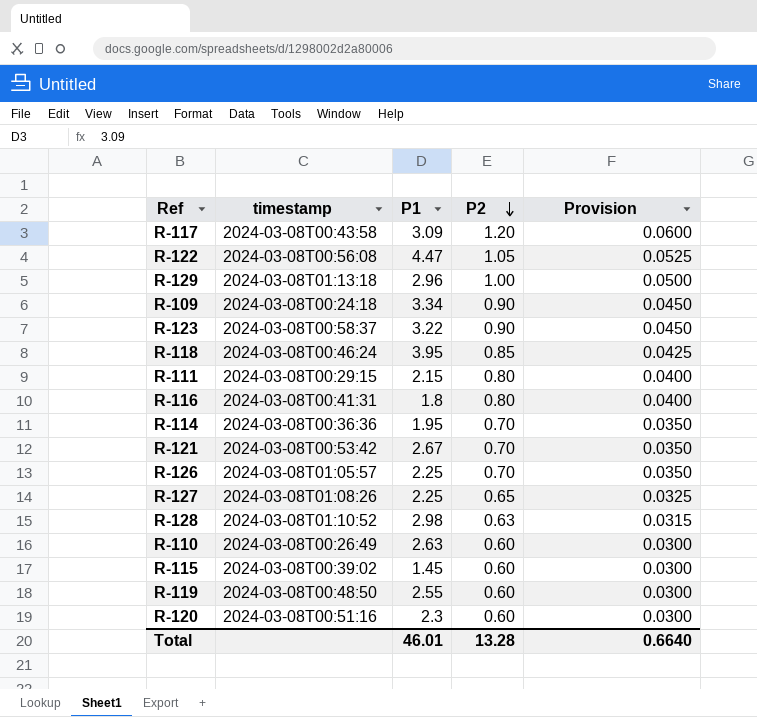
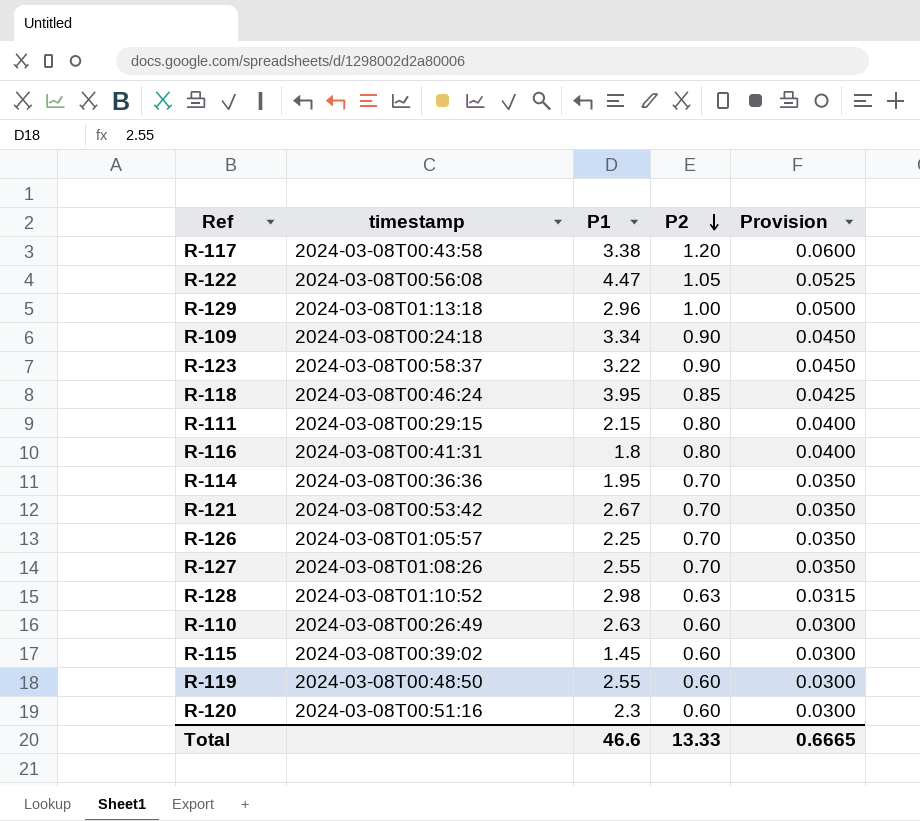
R-117 | P1: 3.09 -> 3.38
R-127 | P1: 2.25 -> 2.55
R-127 | P2: 0.65 -> 0.70
R-127 | Provision: 0.0325 -> 0.0350
Total | P1: 46.01 -> 46.6
Total | P2: 13.28 -> 13.33
Total | Provision: 0.6640 -> 0.6665

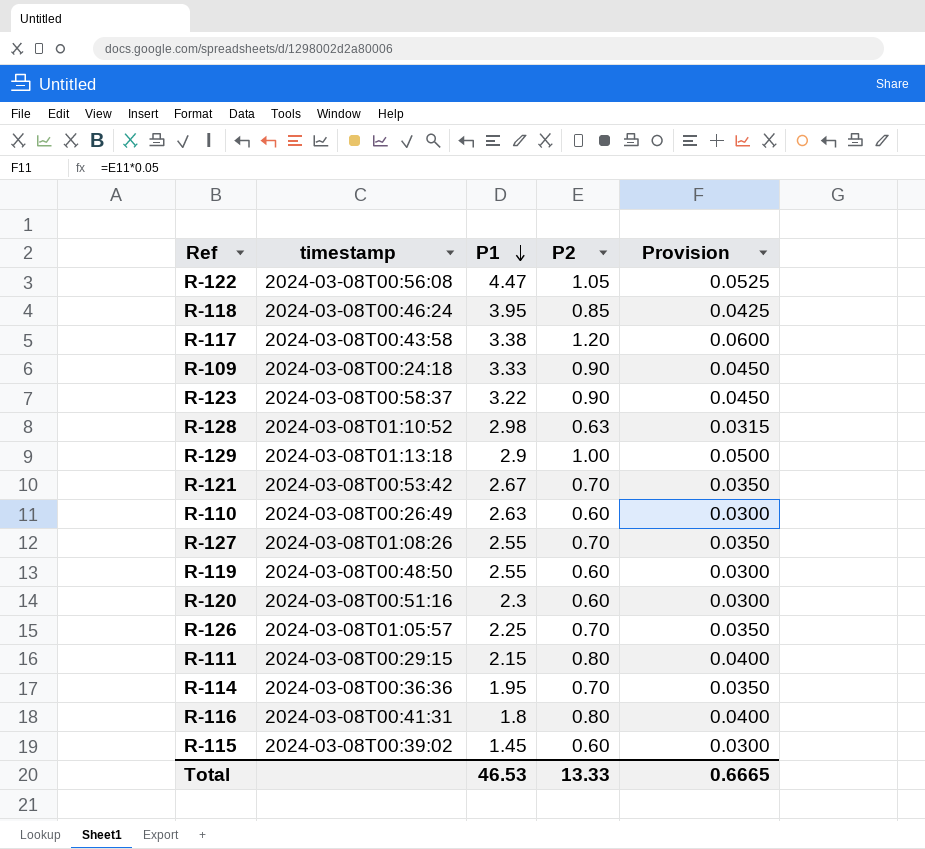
row order: P2 descending -> P1 descending
R-109 | P1: 3.34 -> 3.33
R-129 | P1: 2.96 -> 2.9
Total | P1: 46.6 -> 46.53

